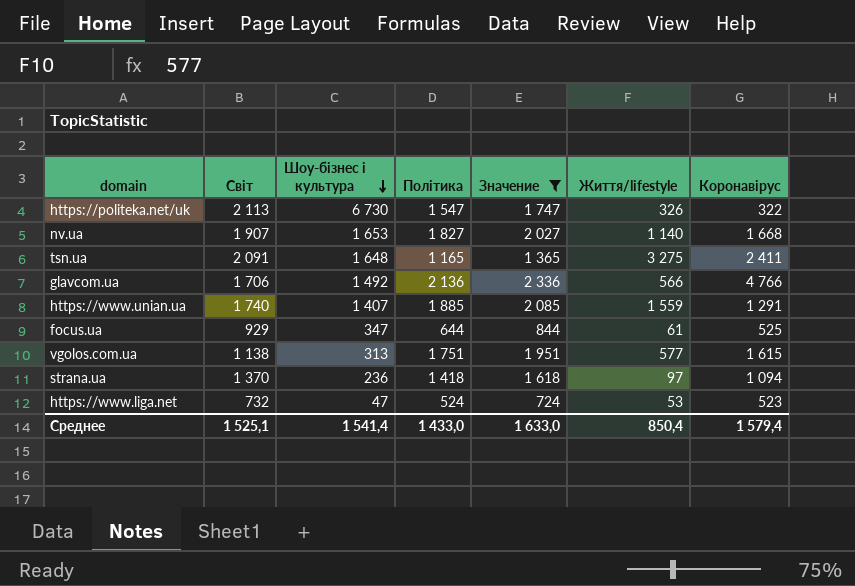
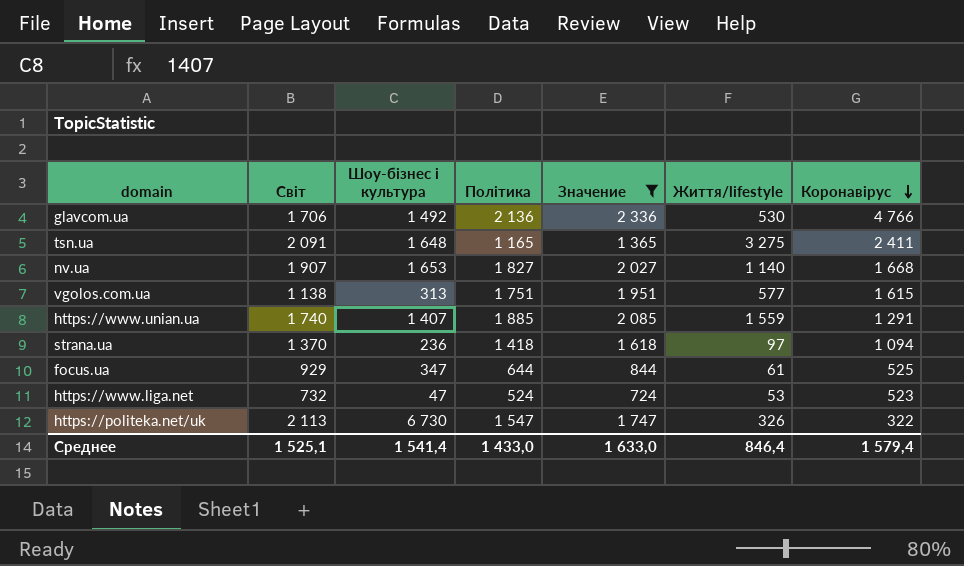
row order: Шоу-бізнес і культура descending -> Коронавірус descending
glavcom.ua | Життя/lifestyle: 566 -> 530
Среднее | Життя/lifestyle: 850,4 -> 846,4

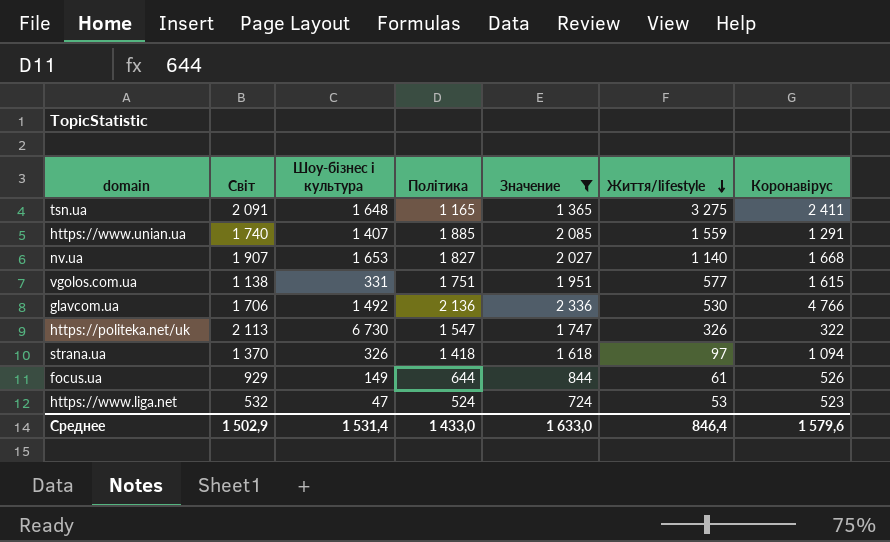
row order: Коронавірус descending -> Життя/lifestyle descending
vgolos.com.ua | Шоу-бізнес і культура: 313 -> 331
strana.ua | Шоу-бізнес і культура: 236 -> 326
focus.ua | Шоу-бізнес і культура: 347 -> 149
focus.ua | Коронавірус: 525 -> 526
https://www.liga.net | Світ: 732 -> 532
Среднее | Світ: 1 525,1 -> 1 502,9
Среднее | Шоу-бізнес і культура: 1 541,4 -> 1 531,4
Среднее | Коронавірус: 1 579,4 -> 1 579,6

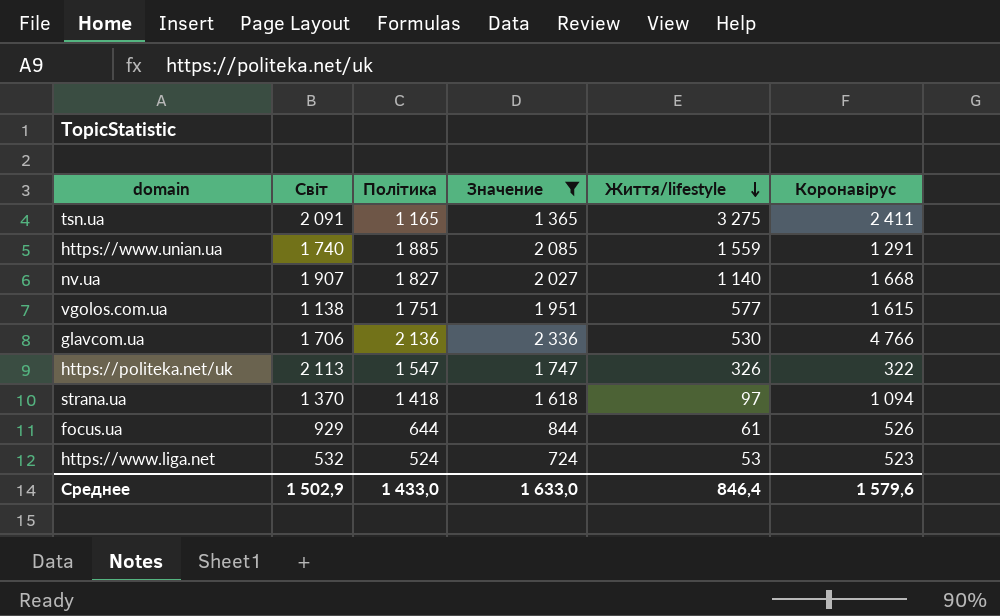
column Шоу-бізнес і культура | position: 3 -> none

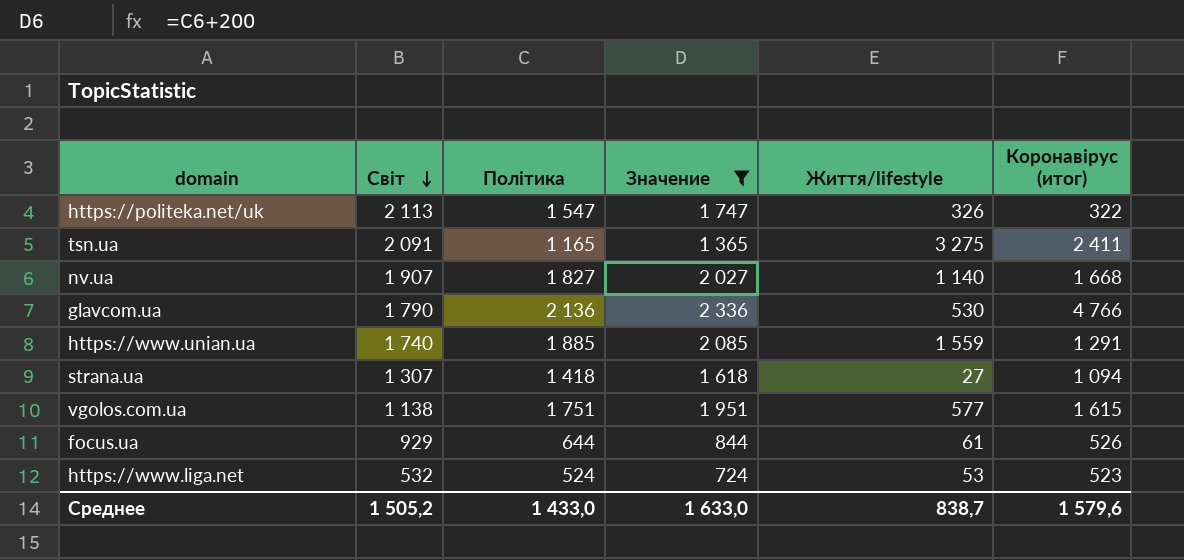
row order: Життя/lifestyle descending -> Світ descending
column name: Коронавірус -> Коронавірус (итог)
glavcom.ua | Світ: 1 706 -> 1 790
strana.ua | Світ: 1 370 -> 1 307
strana.ua | Життя/lifestyle: 97 -> 27
Среднее | Світ: 1 502,9 -> 1 505,2
Среднее | Життя/lifestyle: 846,4 -> 838,7

